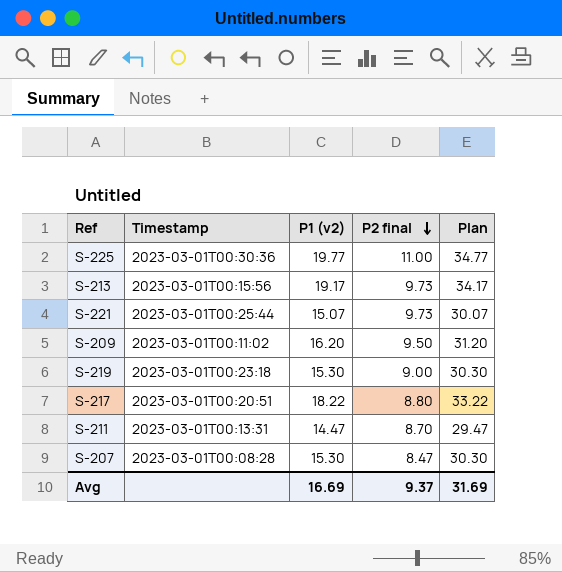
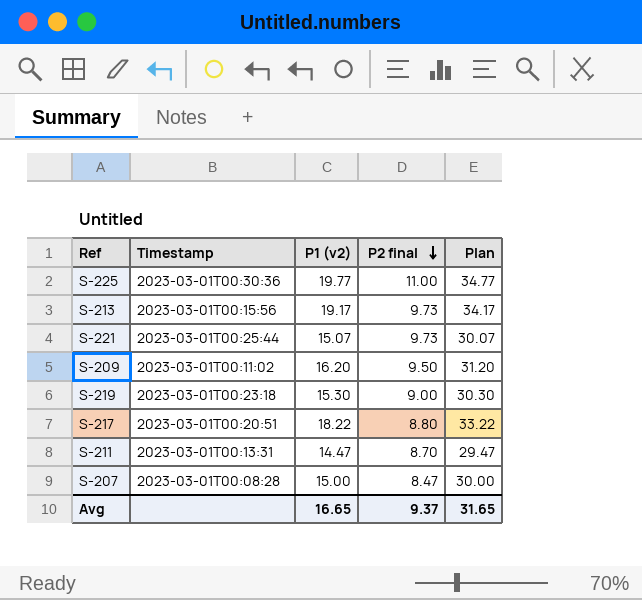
S-207 | P1 (v2): 15.30 -> 15.00
S-207 | Plan: 30.30 -> 30.00
Avg | P1 (v2): 16.69 -> 16.65
Avg | Plan: 31.69 -> 31.65

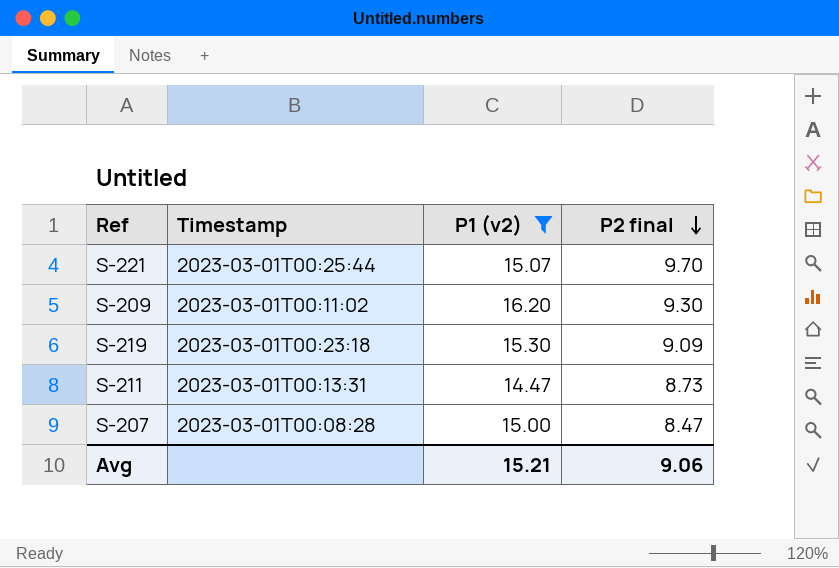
filter: none -> P1 (v2) <= 16.20
column Plan | formula: [P1 (v2)] + 15 -> none
S-221 | P2 final: 9.73 -> 9.70
S-209 | P2 final: 9.50 -> 9.30
S-219 | P2 final: 9.00 -> 9.09
S-211 | P2 final: 8.70 -> 8.73
Avg | P1 (v2): 16.65 -> 15.21
Avg | P2 final: 9.37 -> 9.06

